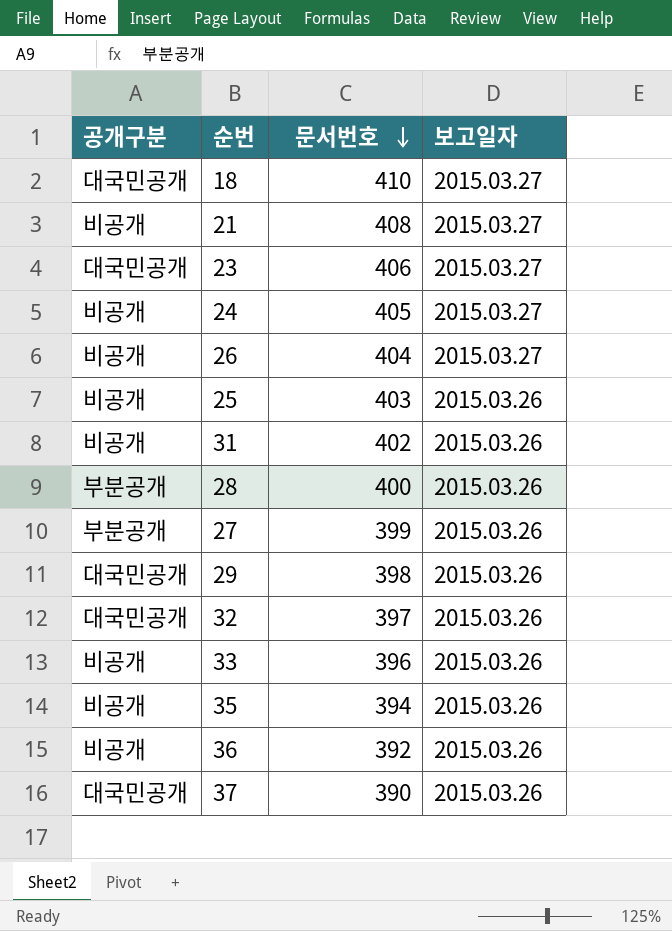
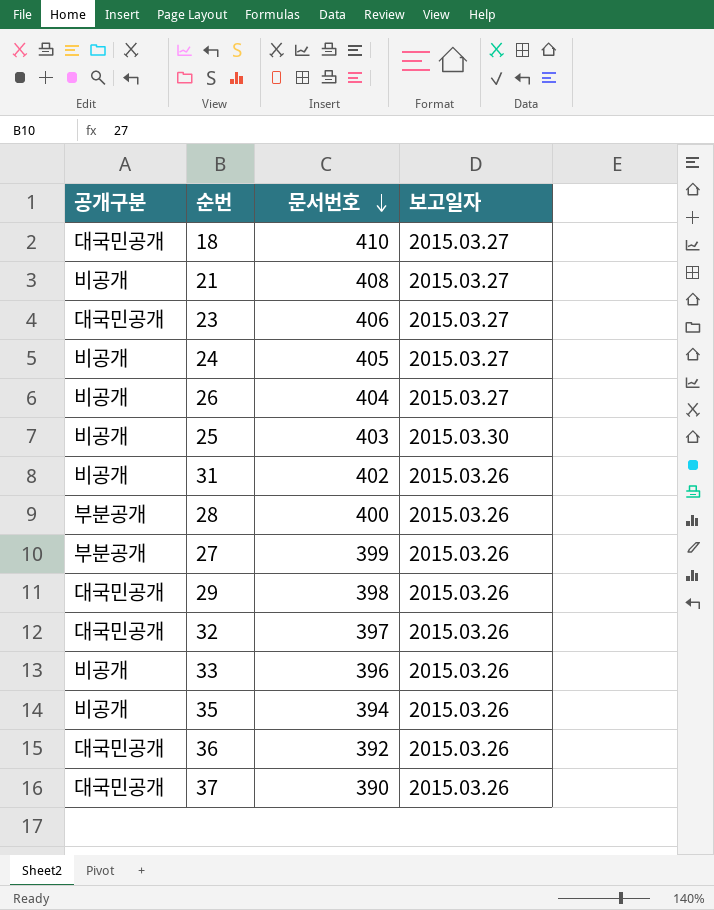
25 | 보고일자: 2015.03.26 -> 2015.03.30
36 | 공개구분: 비공개 -> 대국민공개

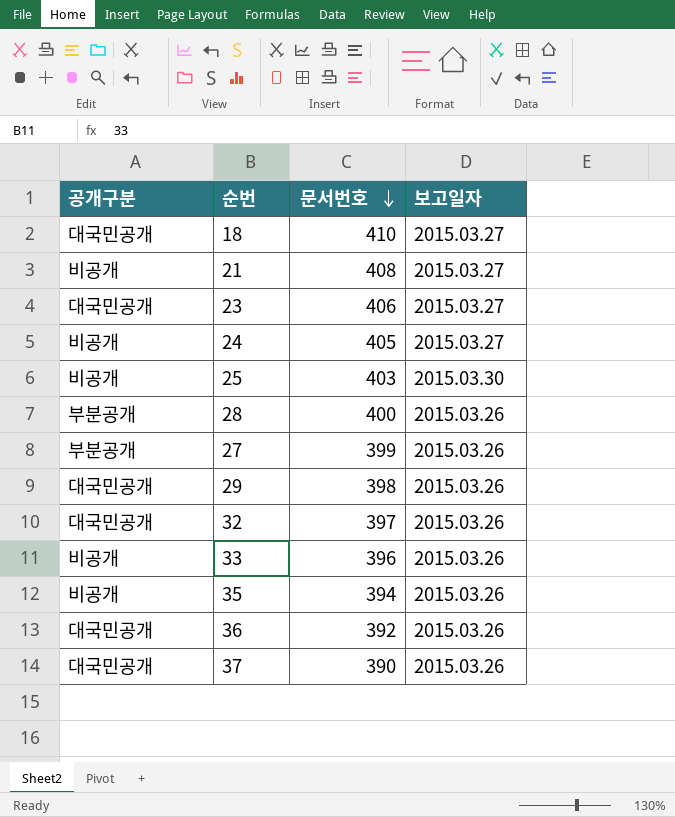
row 26: 비공개 | 404 | 2015.03.27 -> none
row 31: 비공개 | 402 | 2015.03.26 -> none

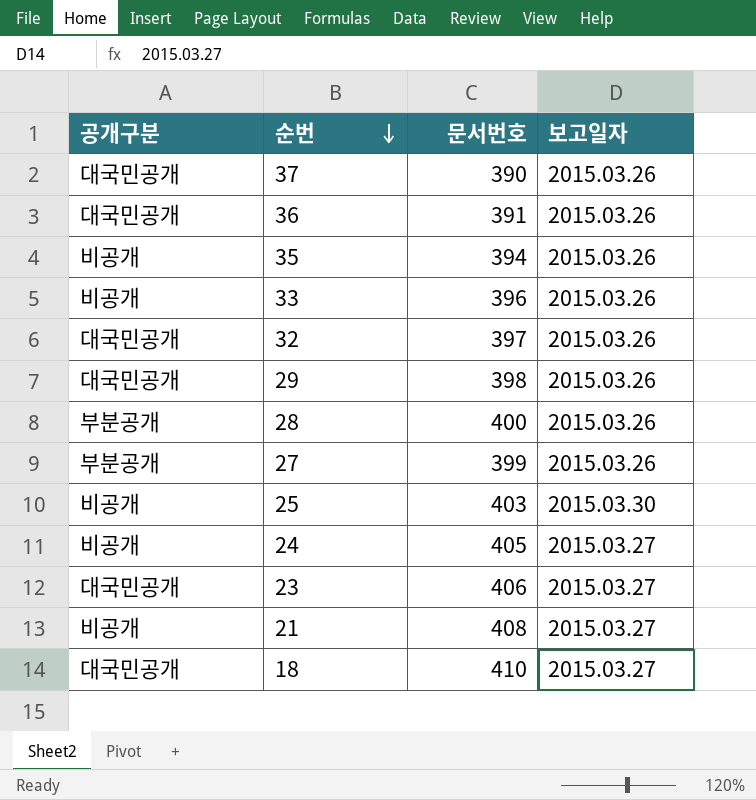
row order: 문서번호 descending -> 순번 descending
36 | 문서번호: 392 -> 391

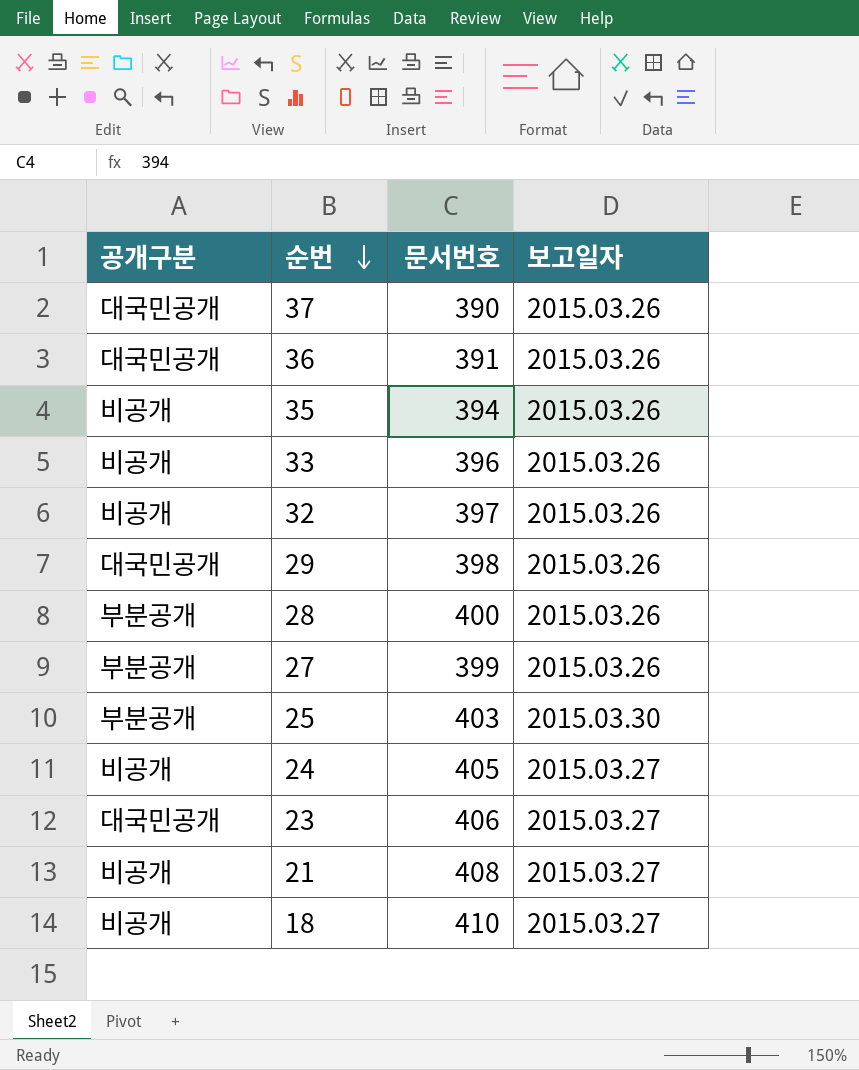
32 | 공개구분: 대국민공개 -> 비공개
25 | 공개구분: 비공개 -> 부분공개
18 | 공개구분: 대국민공개 -> 비공개

